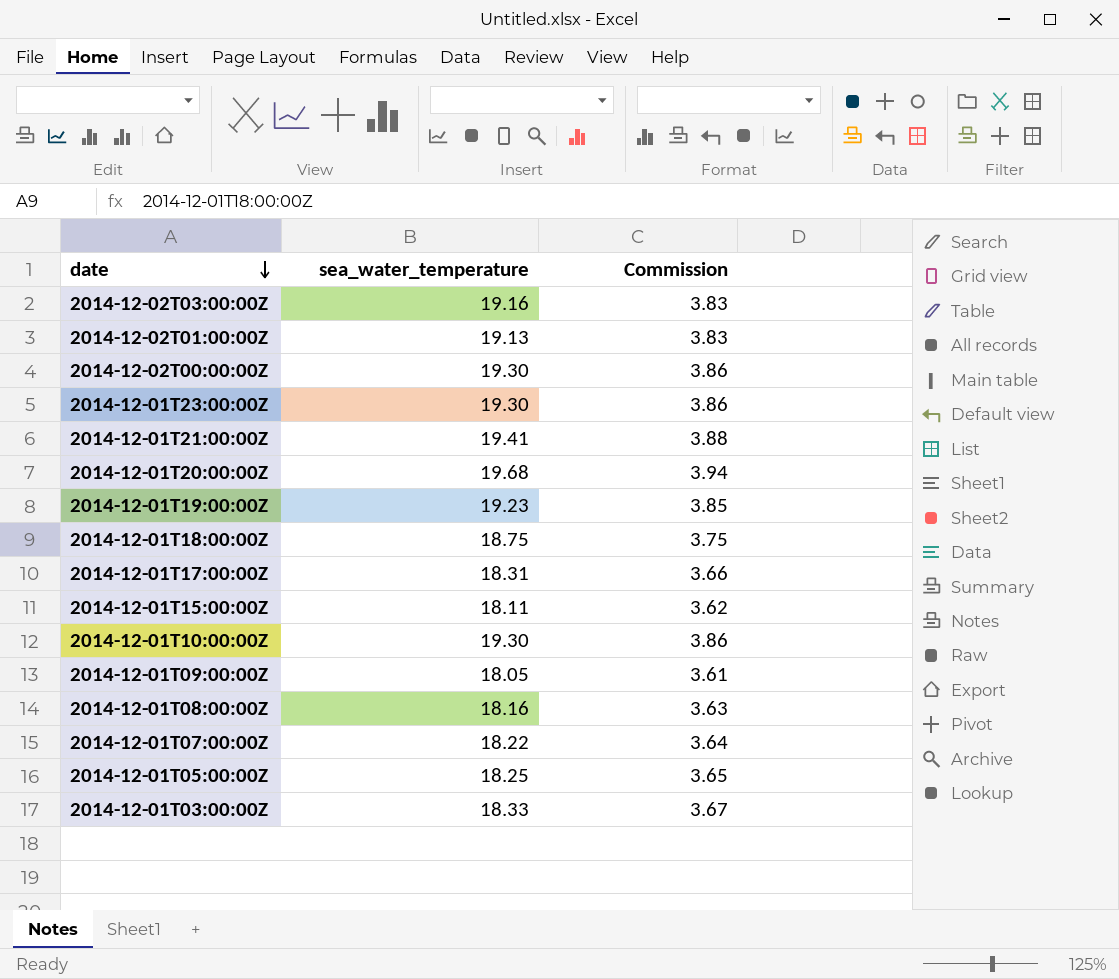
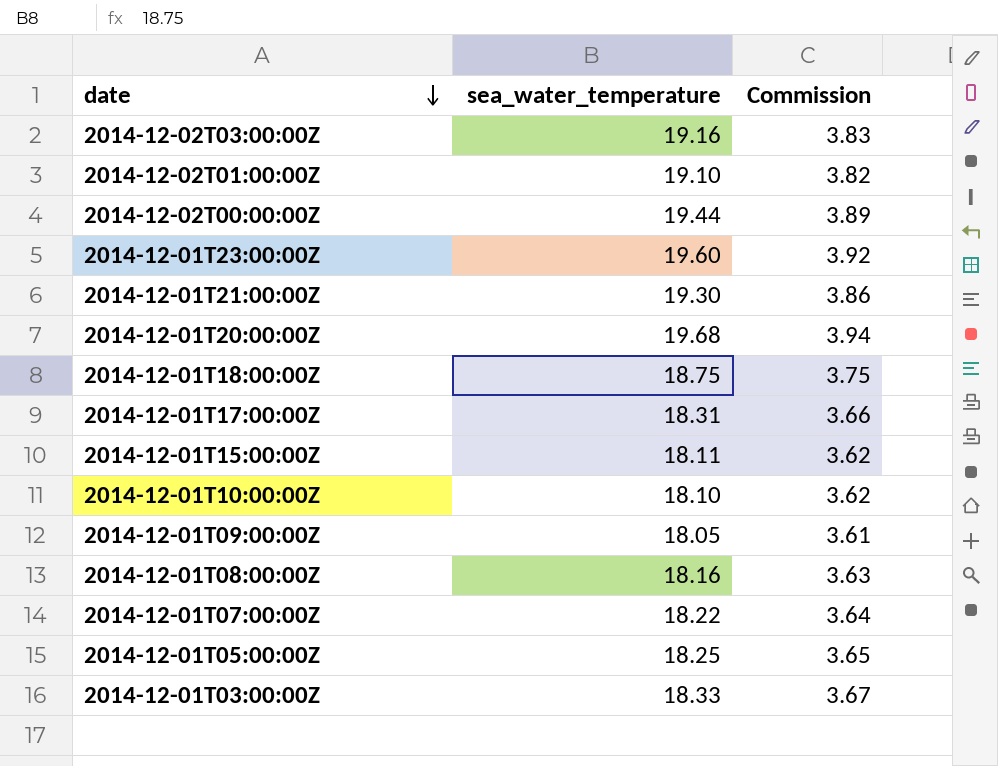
row 2014-12-01T19:00:00Z: 19.23 | 3.85 -> none
2014-12-02T01:00:00Z | sea_water_temperature: 19.13 -> 19.10
2014-12-02T01:00:00Z | Commission: 3.83 -> 3.82
2014-12-02T00:00:00Z | sea_water_temperature: 19.30 -> 19.44
2014-12-02T00:00:00Z | Commission: 3.86 -> 3.89
2014-12-01T23:00:00Z | sea_water_temperature: 19.30 -> 19.60
2014-12-01T23:00:00Z | Commission: 3.86 -> 3.92
2014-12-01T21:00:00Z | sea_water_temperature: 19.41 -> 19.30
2014-12-01T21:00:00Z | Commission: 3.88 -> 3.86
2014-12-01T10:00:00Z | sea_water_temperature: 19.30 -> 18.10
2014-12-01T10:00:00Z | Commission: 3.86 -> 3.62

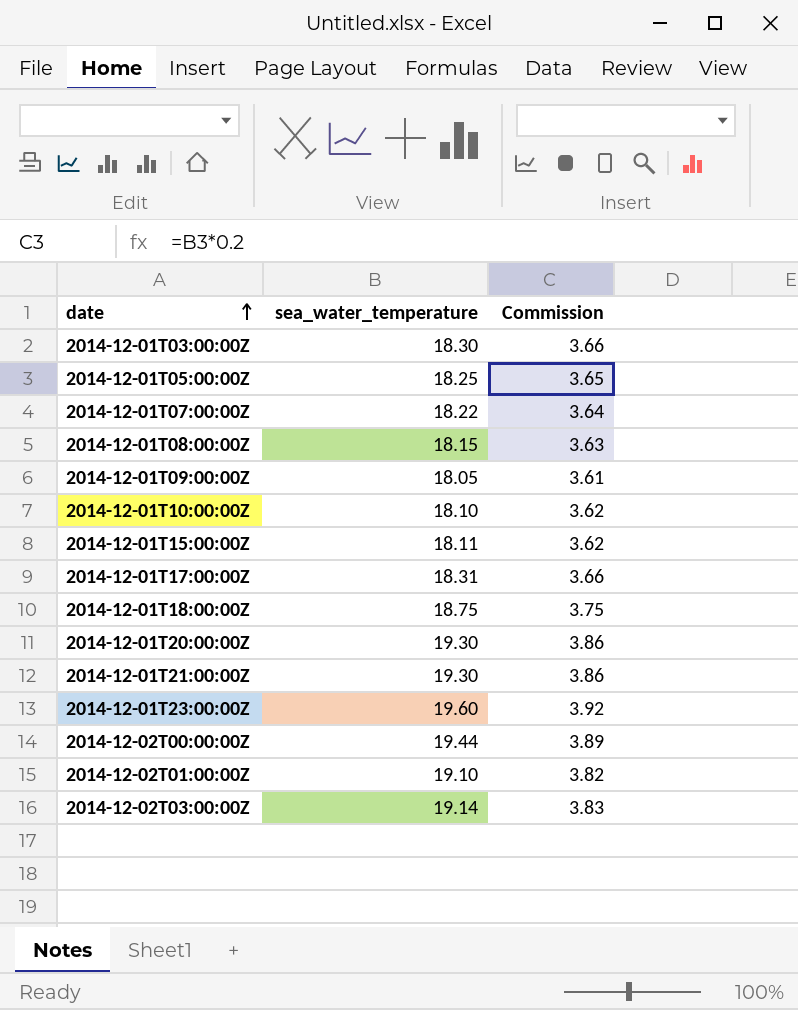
row order: date descending -> date ascending
2014-12-01T03:00:00Z | sea_water_temperature: 18.33 -> 18.30
2014-12-01T03:00:00Z | Commission: 3.67 -> 3.66
2014-12-01T08:00:00Z | sea_water_temperature: 18.16 -> 18.15
2014-12-01T20:00:00Z | sea_water_temperature: 19.68 -> 19.30
2014-12-01T20:00:00Z | Commission: 3.94 -> 3.86
2014-12-02T03:00:00Z | sea_water_temperature: 19.16 -> 19.14

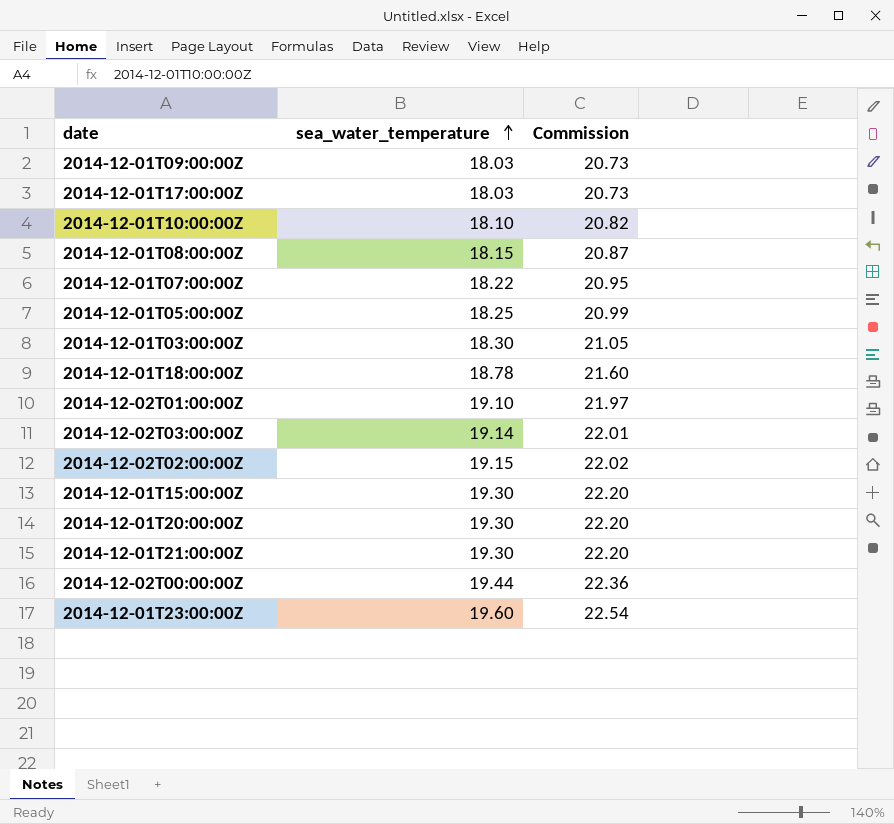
row order: date ascending -> sea_water_temperature ascending
column Commission | formula: [sea_water_temperature] * 0.2 -> [sea_water_temperature] * 1.15
2014-12-01T09:00:00Z | sea_water_temperature: 18.05 -> 18.03
2014-12-01T17:00:00Z | sea_water_temperature: 18.31 -> 18.03
2014-12-01T18:00:00Z | sea_water_temperature: 18.75 -> 18.78
row 2014-12-02T02:00:00Z: none -> 19.15 | 22.02
2014-12-01T15:00:00Z | sea_water_temperature: 18.11 -> 19.30

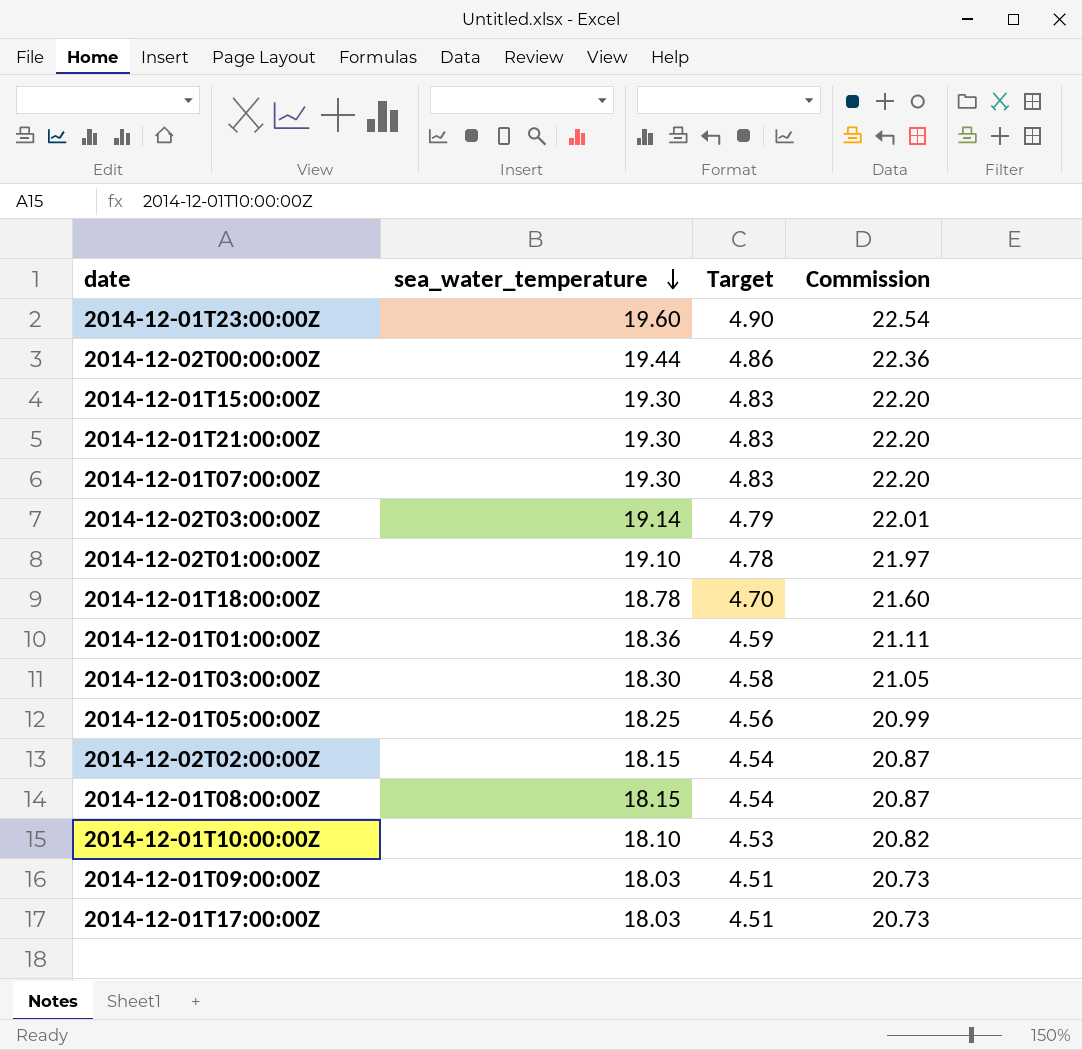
row order: sea_water_temperature ascending -> sea_water_temperature descending
column Target | formula: none -> [sea_water_temperature] * 0.25
row 2014-12-01T20:00:00Z: 19.30 | 22.20 -> none
2014-12-01T07:00:00Z | sea_water_temperature: 18.22 -> 19.30
2014-12-01T07:00:00Z | Commission: 20.95 -> 22.20
row 2014-12-01T01:00:00Z: none -> 18.36 | 4.59 | 21.11
2014-12-02T02:00:00Z | sea_water_temperature: 19.15 -> 18.15
2014-12-02T02:00:00Z | Commission: 22.02 -> 20.87

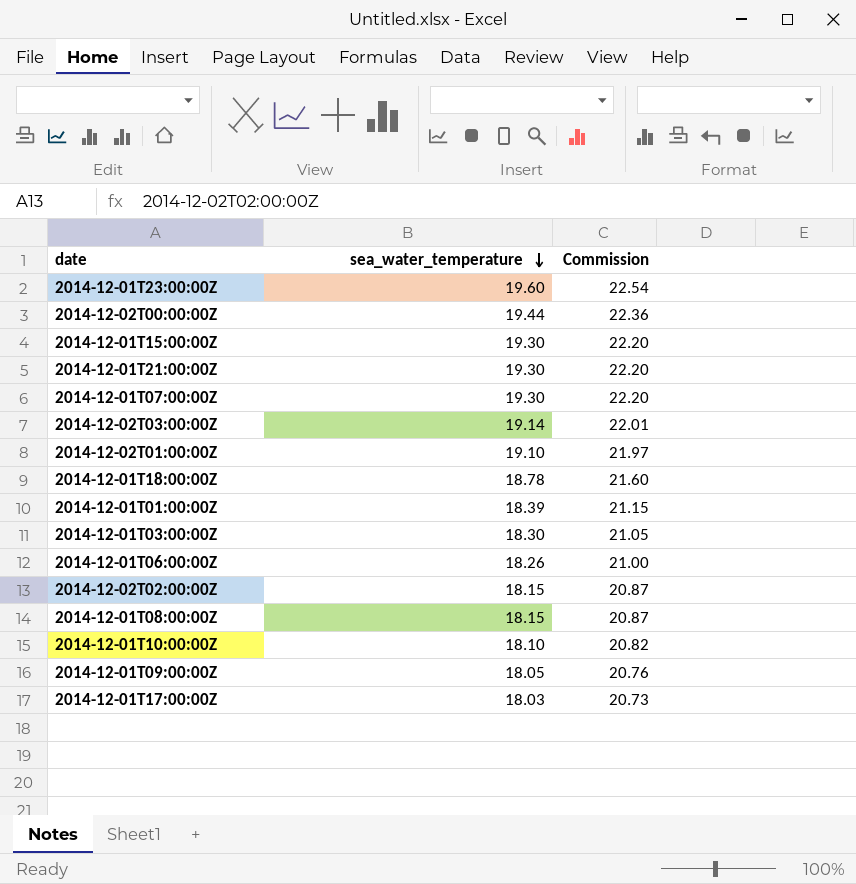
column Target | formula: [sea_water_temperature] * 0.25 -> none
row 2014-12-01T05:00:00Z: 18.25 | 4.56 | 20.99 -> none
2014-12-01T01:00:00Z | sea_water_temperature: 18.36 -> 18.39
2014-12-01T01:00:00Z | Commission: 21.11 -> 21.15
row 2014-12-01T06:00:00Z: none -> 18.26 | 21.00
2014-12-01T09:00:00Z | sea_water_temperature: 18.03 -> 18.05
2014-12-01T09:00:00Z | Commission: 20.73 -> 20.76

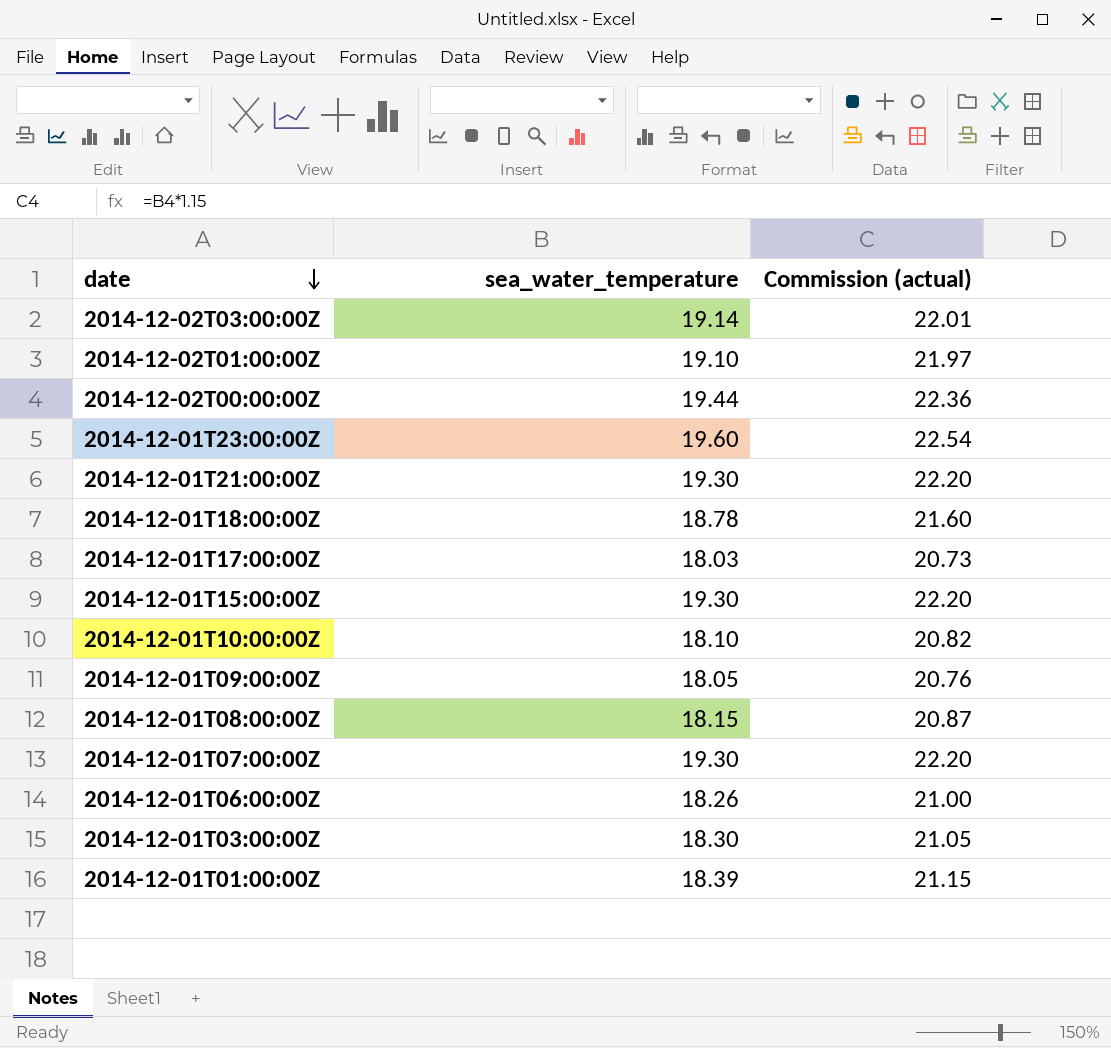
row order: sea_water_temperature descending -> date descending
column name: Commission -> Commission (actual)
row 2014-12-02T02:00:00Z: 18.15 | 20.87 -> none

